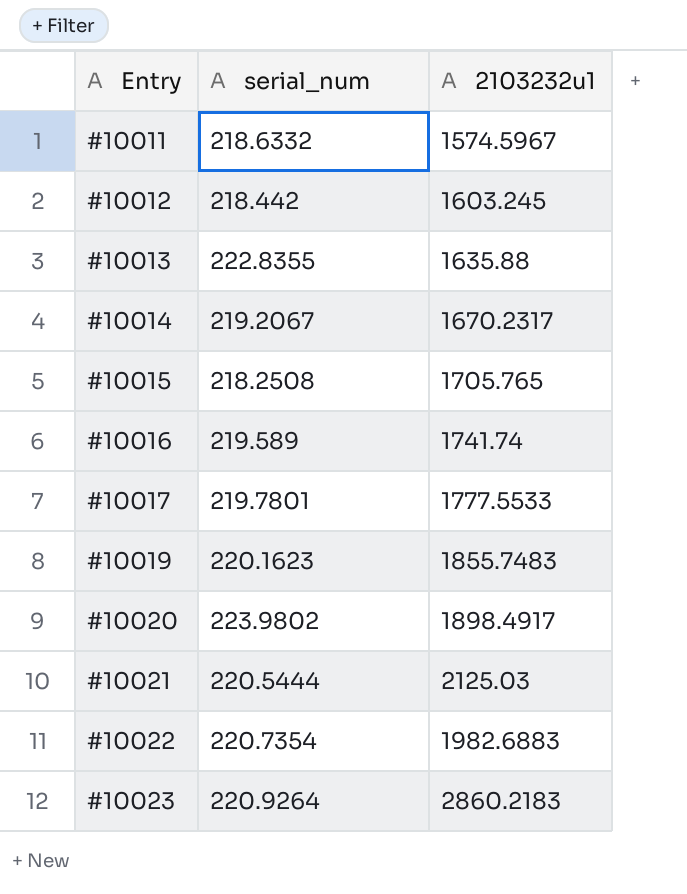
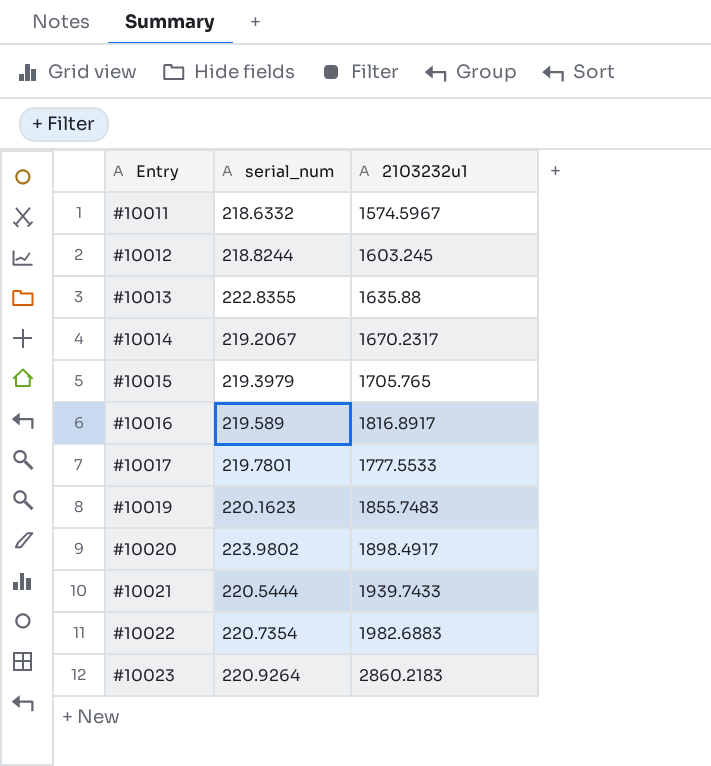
#10012 | serial_num: 218.442 -> 218.8244
#10015 | serial_num: 218.2508 -> 219.3979
#10016 | 2103232u1: 1741.74 -> 1816.8917
#10021 | 2103232u1: 2125.03 -> 1939.7433

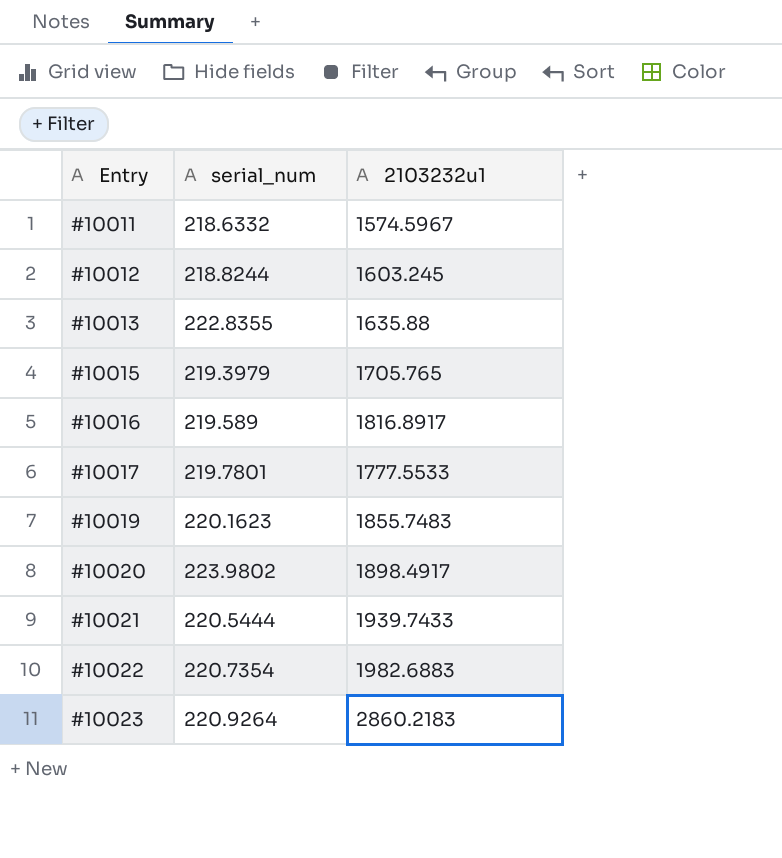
row #10014: 219.2067 | 1670.2317 -> none

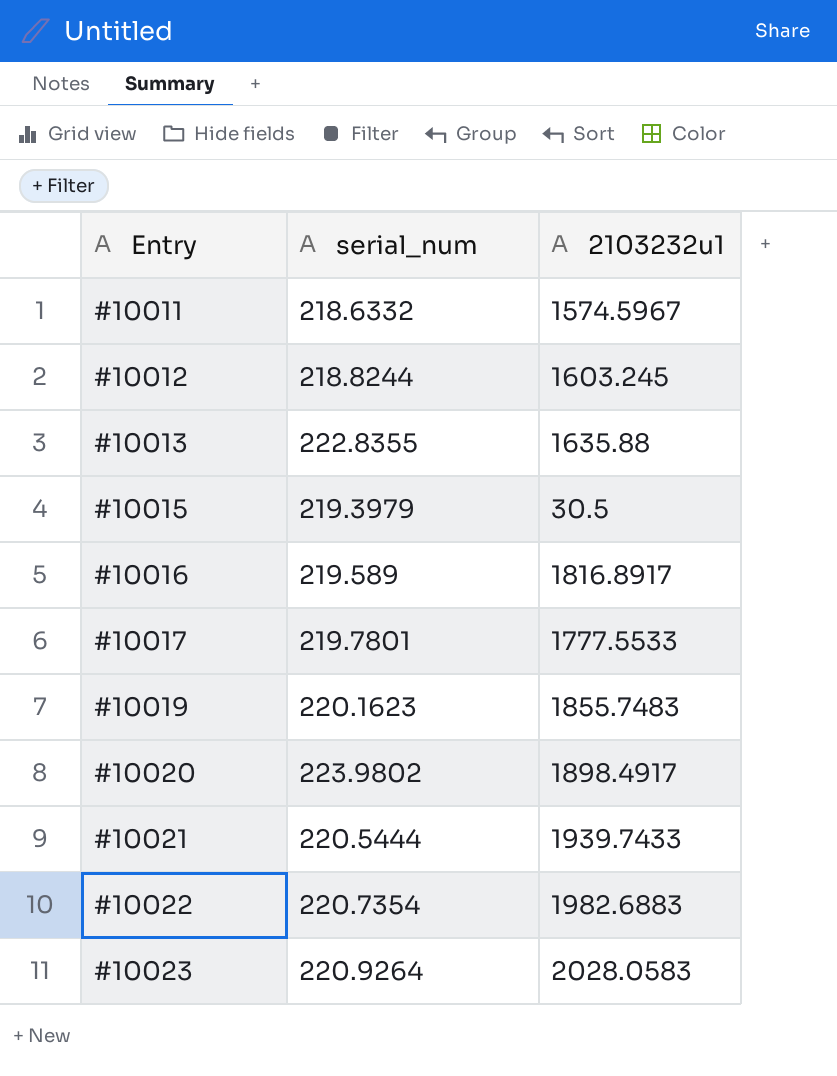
#10015 | 2103232u1: 1705.765 -> 30.5
#10023 | 2103232u1: 2860.2183 -> 2028.0583

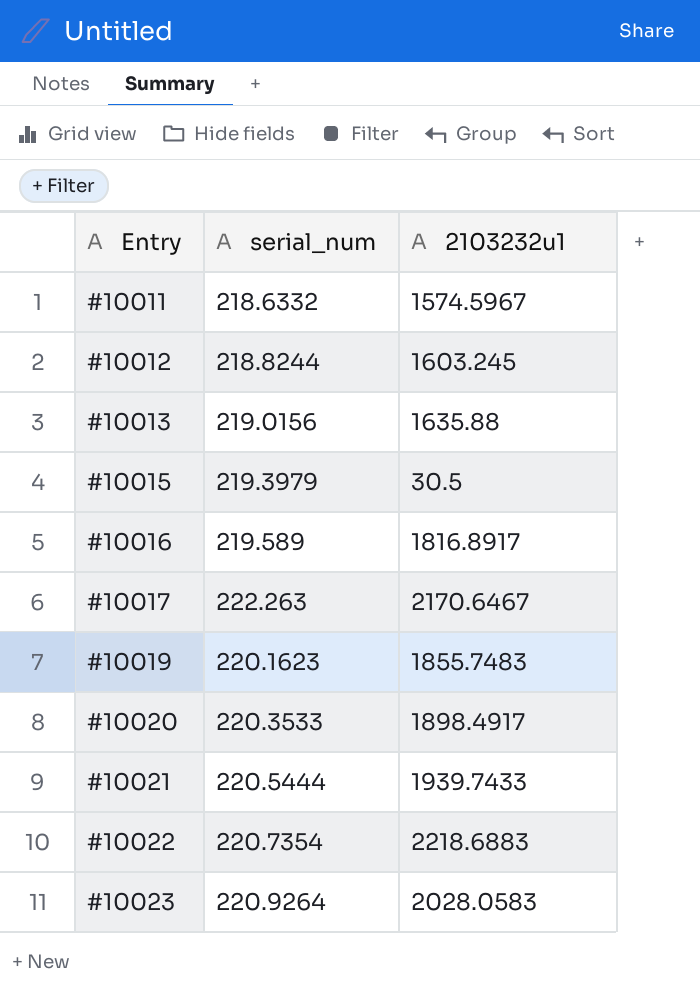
#10013 | serial_num: 222.8355 -> 219.0156
#10017 | serial_num: 219.7801 -> 222.263
#10017 | 2103232u1: 1777.5533 -> 2170.6467
#10020 | serial_num: 223.9802 -> 220.3533
#10022 | 2103232u1: 1982.6883 -> 2218.6883

